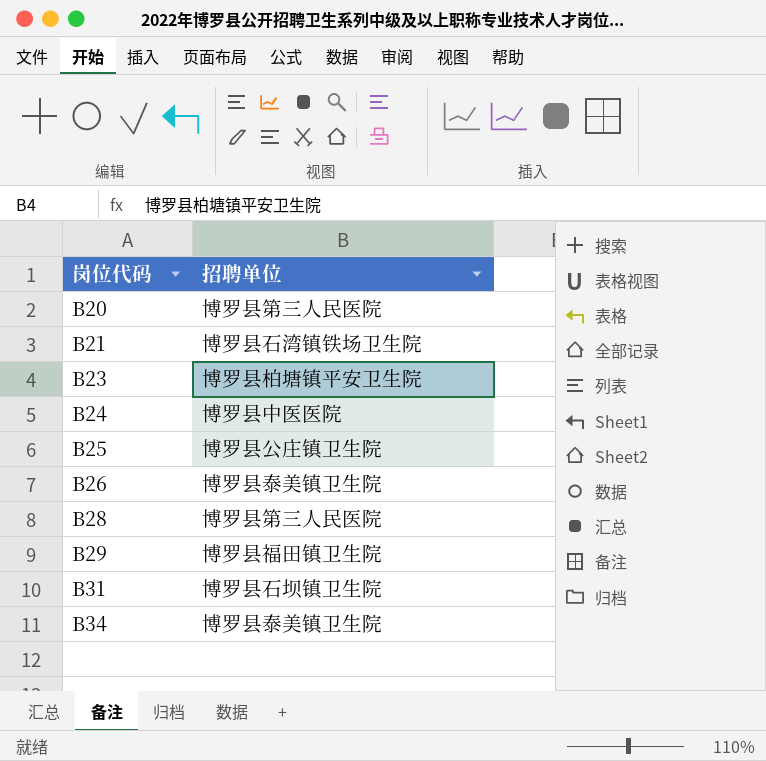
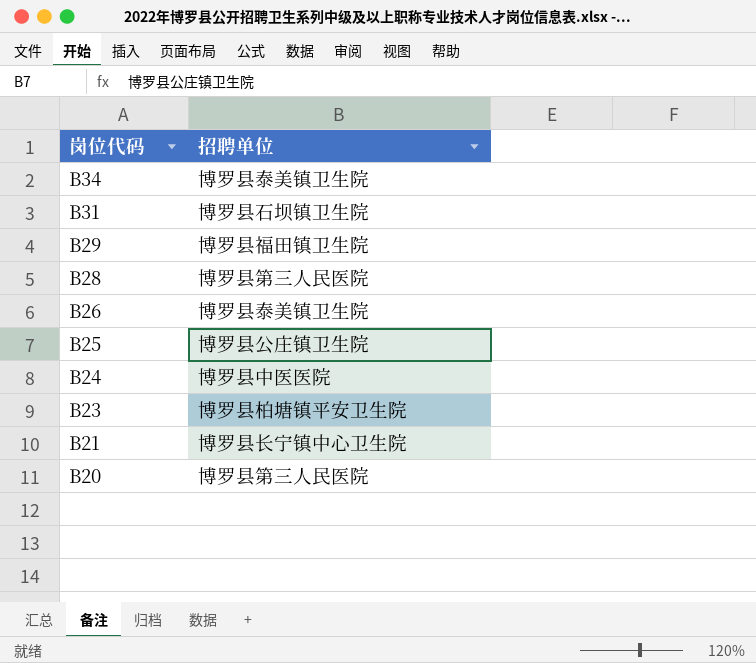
row order: 岗位代码 ascending -> 岗位代码 descending
B21 | 招聘单位: 博罗县石湾镇铁场卫生院 -> 博罗县长宁镇中心卫生院

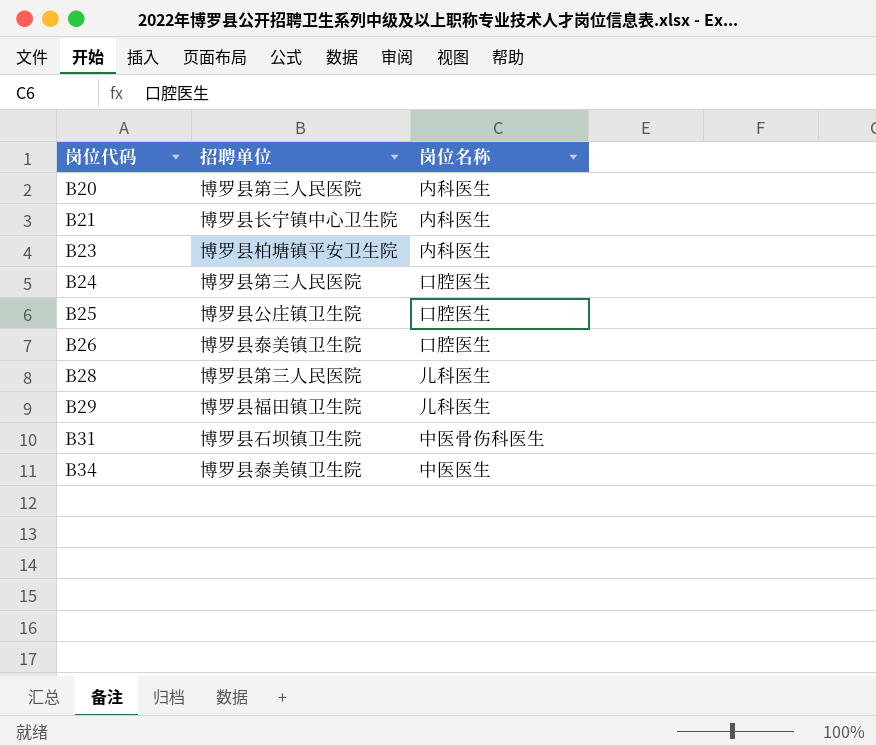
row order: 岗位代码 descending -> 岗位代码 ascending
column 岗位名称 | position: none -> 3
B24 | 招聘单位: 博罗县中医医院 -> 博罗县第三人民医院

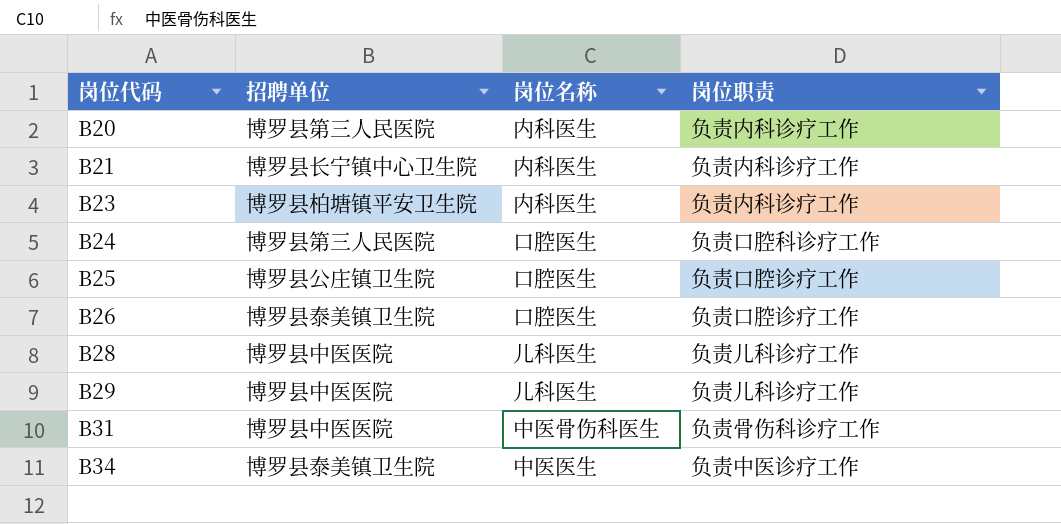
column 岗位职责 | position: none -> 4
B28 | 招聘单位: 博罗县第三人民医院 -> 博罗县中医医院
B29 | 招聘单位: 博罗县福田镇卫生院 -> 博罗县中医医院
B31 | 招聘单位: 博罗县石坝镇卫生院 -> 博罗县中医医院

